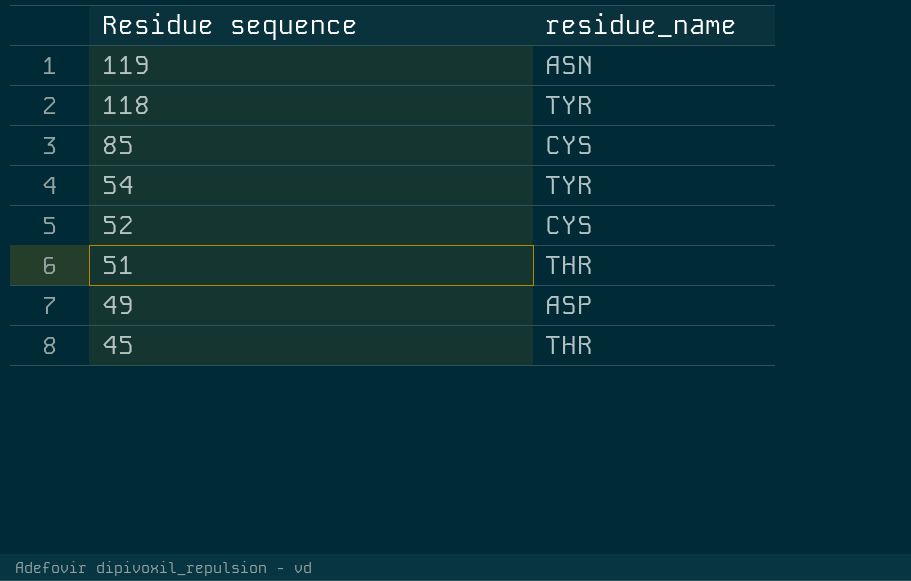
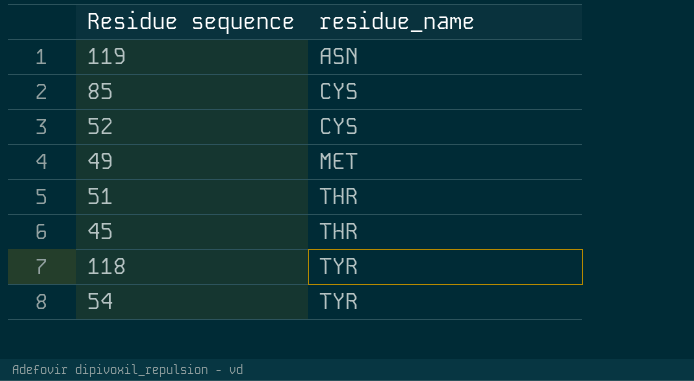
row order: Residue sequence descending -> residue_name ascending
49 | residue_name: ASP -> MET

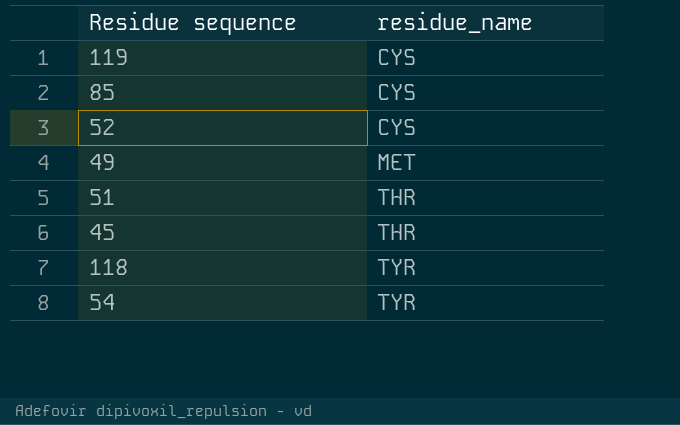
119 | residue_name: ASN -> CYS

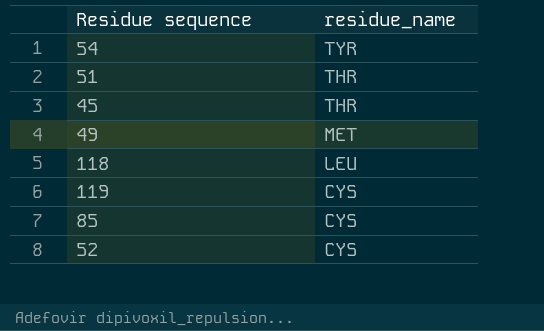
row order: residue_name ascending -> residue_name descending
118 | residue_name: TYR -> LEU

